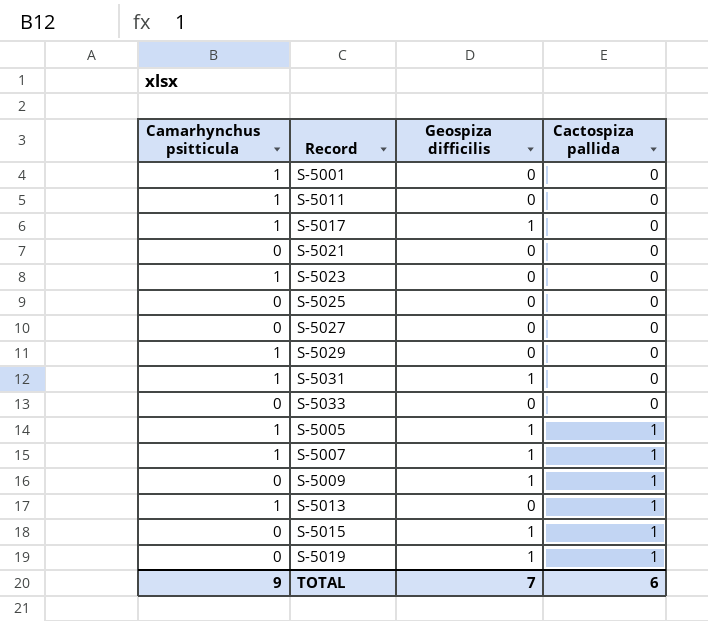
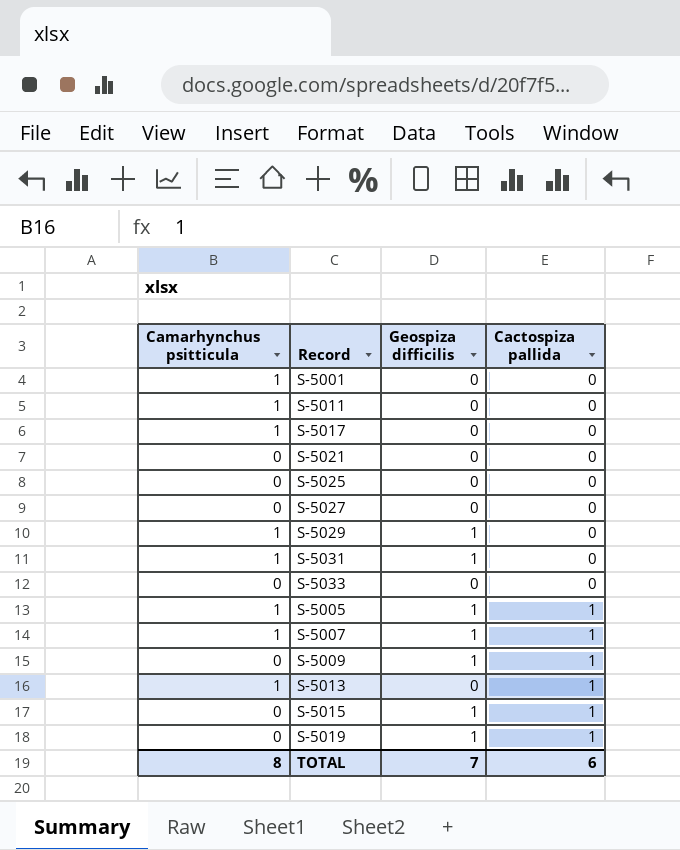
row S-5023: 1 | 0 | 0 -> none
S-5017 | Geospiza difficilis: 1 -> 0
S-5029 | Geospiza difficilis: 0 -> 1
TOTAL | Camarhynchus psitticula: 9 -> 8

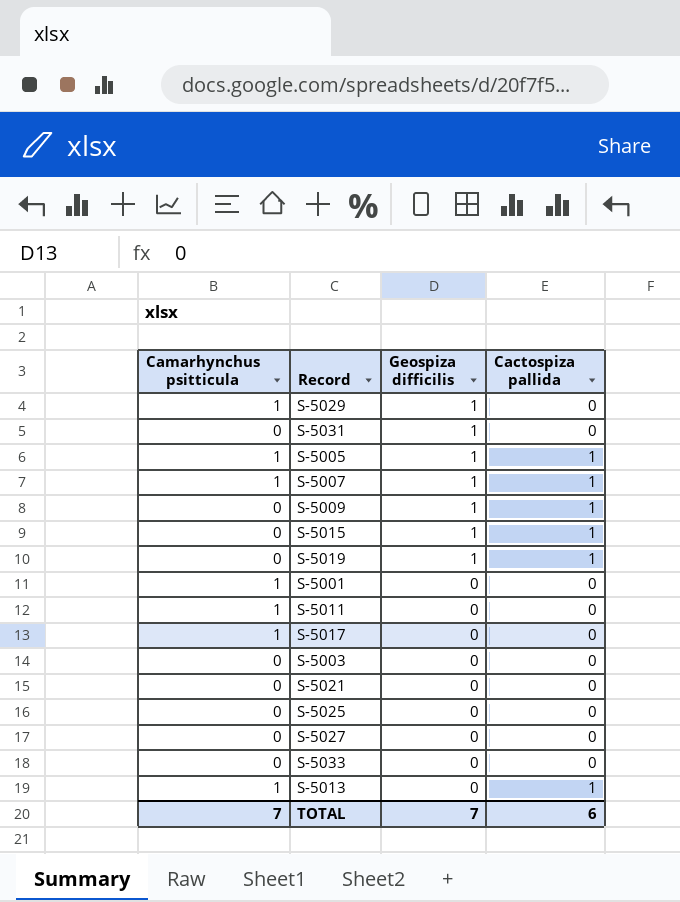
row order: Cactospiza pallida ascending -> Geospiza difficilis descending
S-5031 | Camarhynchus psitticula: 1 -> 0
row S-5003: none -> 0 | 0 | 0
TOTAL | Camarhynchus psitticula: 8 -> 7

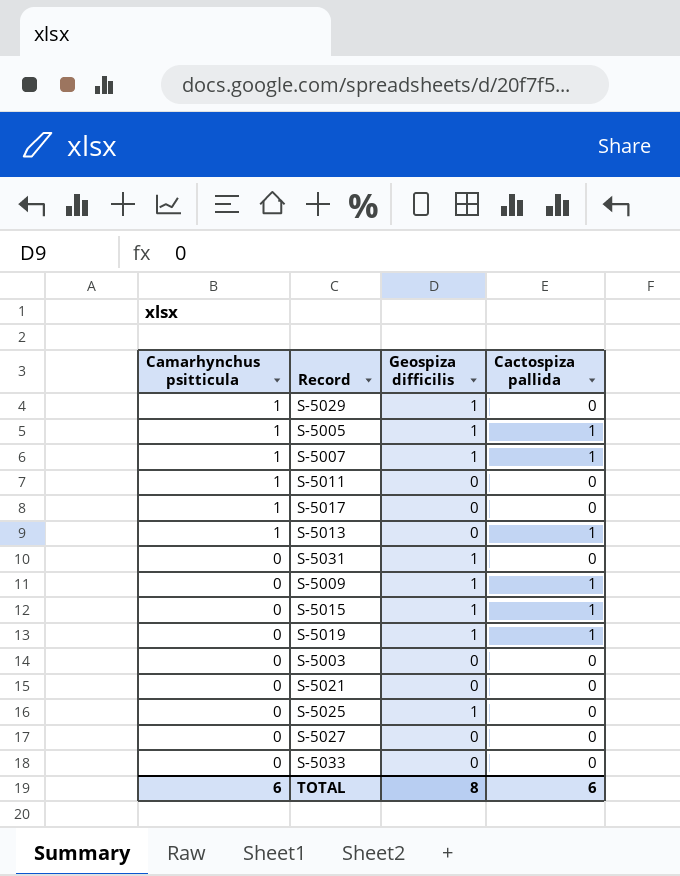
row order: Geospiza difficilis descending -> Camarhynchus psitticula descending
row S-5001: 1 | 0 | 0 -> none
S-5025 | Geospiza difficilis: 0 -> 1
TOTAL | Camarhynchus psitticula: 7 -> 6
TOTAL | Geospiza difficilis: 7 -> 8

